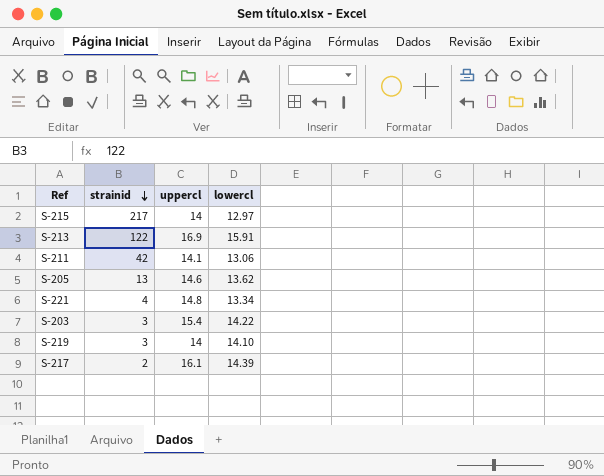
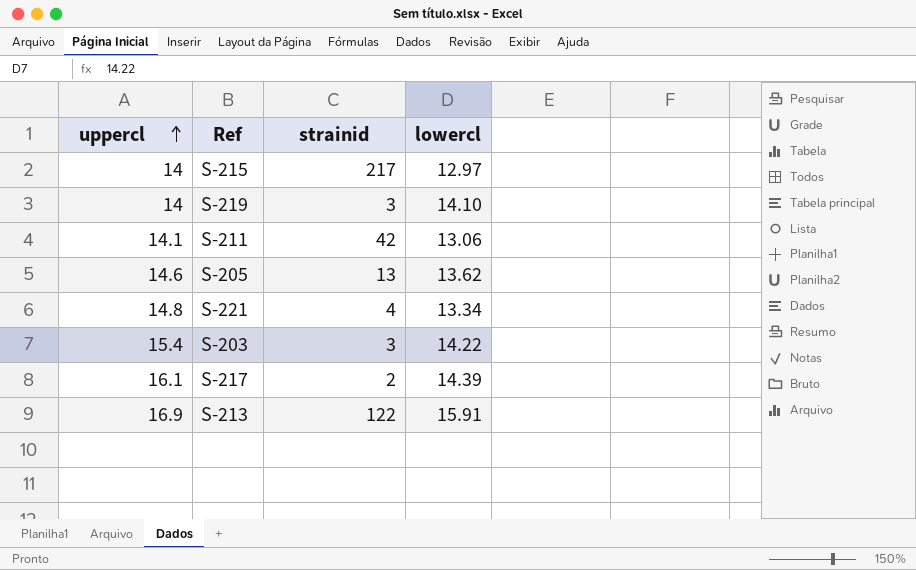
row order: strainid descending -> uppercl ascending
column uppercl | position: 3 -> 1

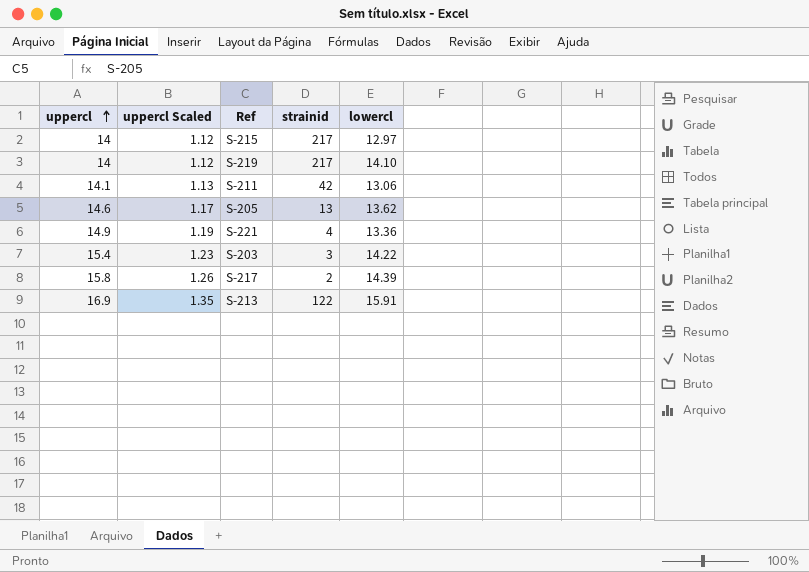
column uppercl Scaled | formula: none -> [uppercl] * 0.08
S-219 | strainid: 3 -> 217
S-221 | uppercl: 14.8 -> 14.9
S-221 | lowercl: 13.34 -> 13.36
S-217 | uppercl: 16.1 -> 15.8

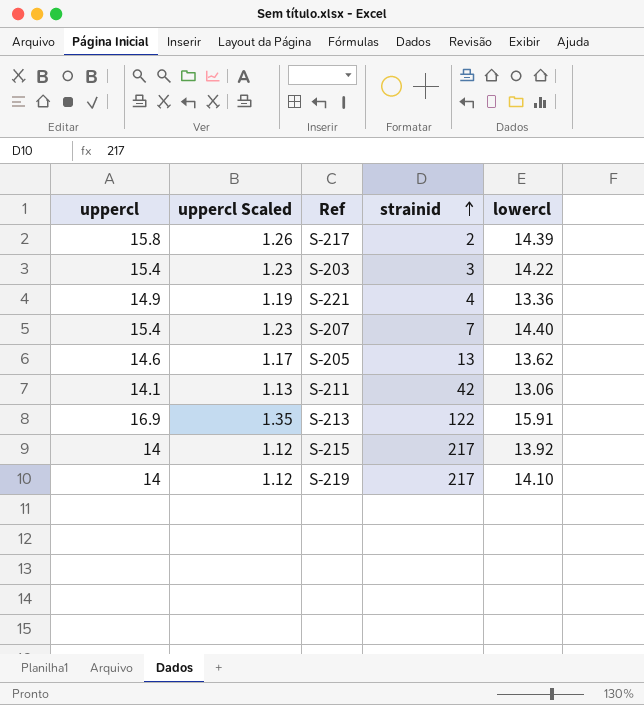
row order: uppercl ascending -> strainid ascending
row S-207: none -> 15.4 | 1.23 | 7 | 14.40
S-215 | lowercl: 12.97 -> 13.92

